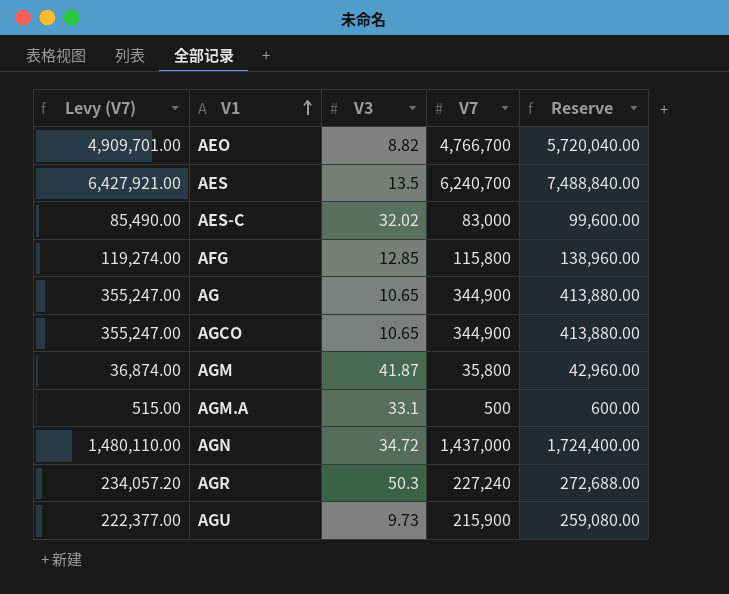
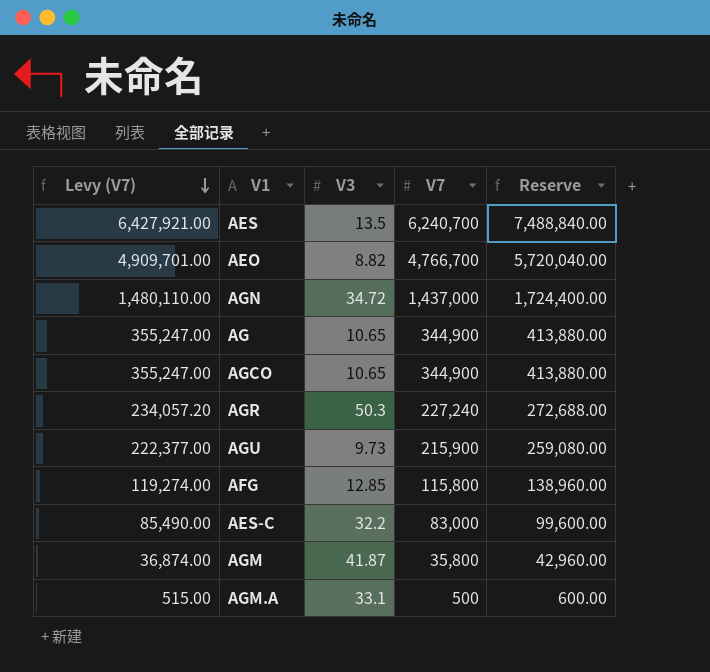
row order: V1 ascending -> Levy (V7) descending
AES-C | V3: 32.02 -> 32.2

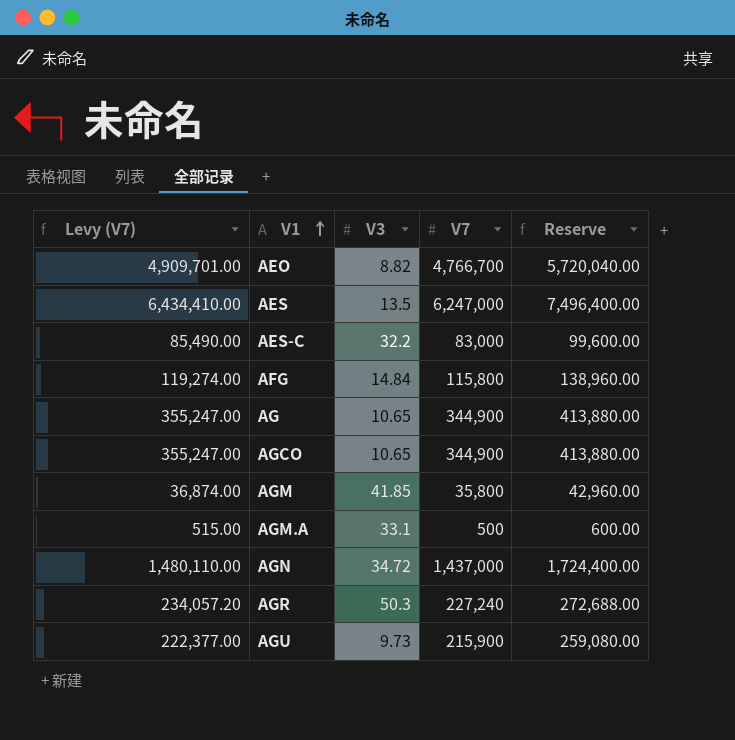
row order: Levy (V7) descending -> V1 ascending
AES | Levy (V7): 6,427,921.00 -> 6,434,410.00
AES | V7: 6,240,700 -> 6,247,000
AES | Reserve: 7,488,840.00 -> 7,496,400.00
AFG | V3: 12.85 -> 14.84
AGM | V3: 41.87 -> 41.85

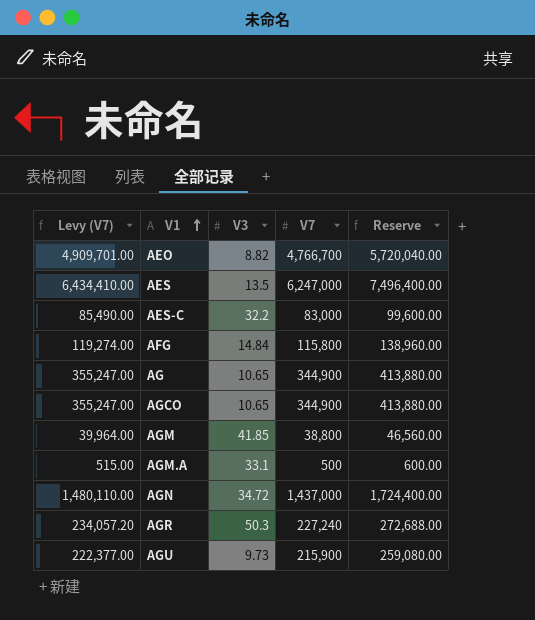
AGM | Levy (V7): 36,874.00 -> 39,964.00
AGM | V7: 35,800 -> 38,800
AGM | Reserve: 42,960.00 -> 46,560.00

